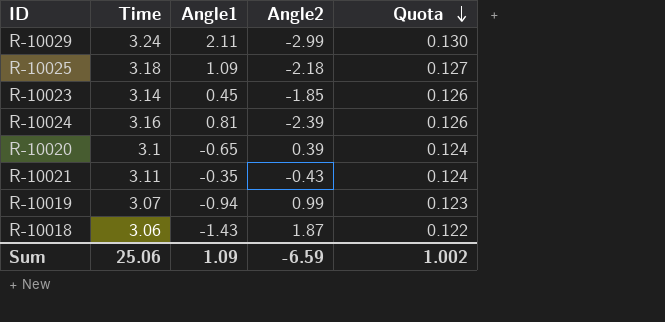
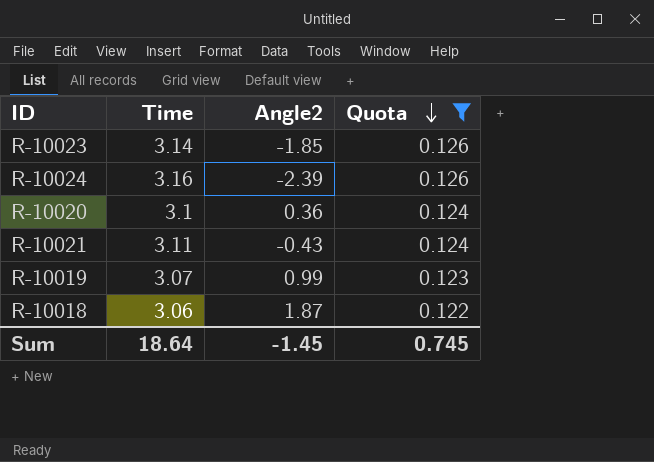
filter: none -> Quota <= 0.126
column Angle1 | position: 3 -> none
R-10020 | Angle2: 0.39 -> 0.36
Sum | Time: 25.06 -> 18.64
Sum | Angle2: -6.59 -> -1.45
Sum | Quota: 1.002 -> 0.745

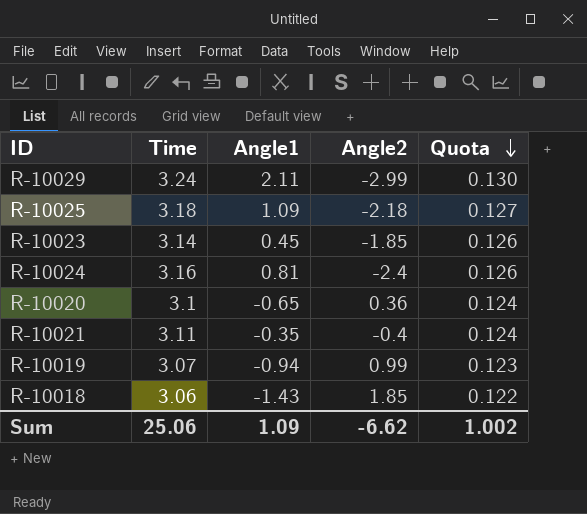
filter: Quota <= 0.126 -> none
column Angle1 | position: none -> 3
R-10024 | Angle2: -2.39 -> -2.4
R-10021 | Angle2: -0.43 -> -0.4
R-10018 | Angle2: 1.87 -> 1.85
Sum | Time: 18.64 -> 25.06
Sum | Angle2: -1.45 -> -6.62
Sum | Quota: 0.745 -> 1.002

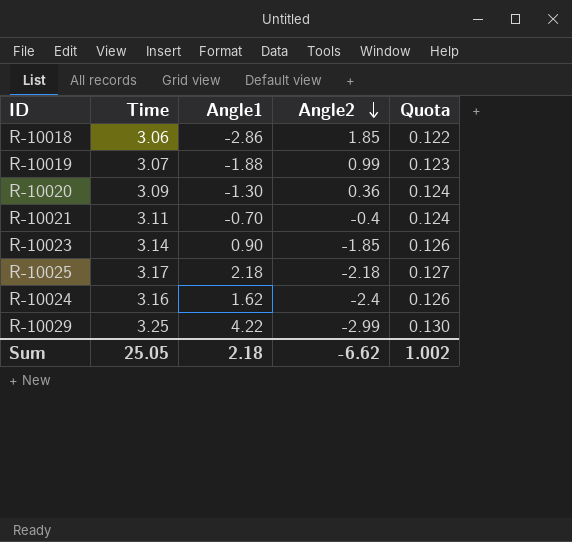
row order: Quota descending -> Angle2 descending
R-10018 | Angle1: -1.43 -> -2.86
R-10019 | Angle1: -0.94 -> -1.88
R-10020 | Time: 3.1 -> 3.09
R-10020 | Angle1: -0.65 -> -1.30
R-10021 | Angle1: -0.35 -> -0.70
R-10023 | Angle1: 0.45 -> 0.90
R-10025 | Time: 3.18 -> 3.17
R-10025 | Angle1: 1.09 -> 2.18
R-10024 | Angle1: 0.81 -> 1.62
R-10029 | Time: 3.24 -> 3.25
R-10029 | Angle1: 2.11 -> 4.22
Sum | Time: 25.06 -> 25.05
Sum | Angle1: 1.09 -> 2.18

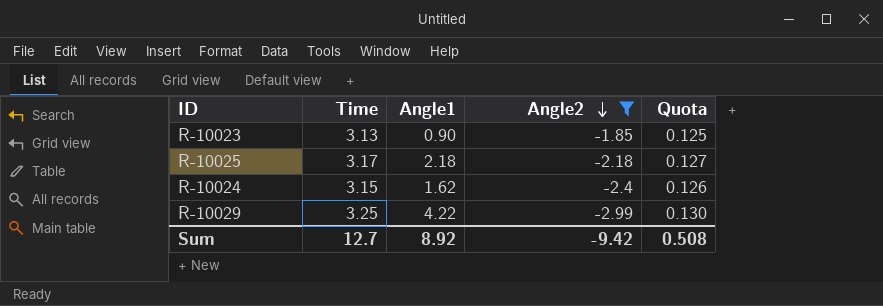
filter: none -> Angle2 <= -1.85
R-10023 | Time: 3.14 -> 3.13
R-10023 | Quota: 0.126 -> 0.125
R-10024 | Time: 3.16 -> 3.15
Sum | Time: 25.05 -> 12.7
Sum | Angle1: 2.18 -> 8.92
Sum | Angle2: -6.62 -> -9.42
Sum | Quota: 1.002 -> 0.508

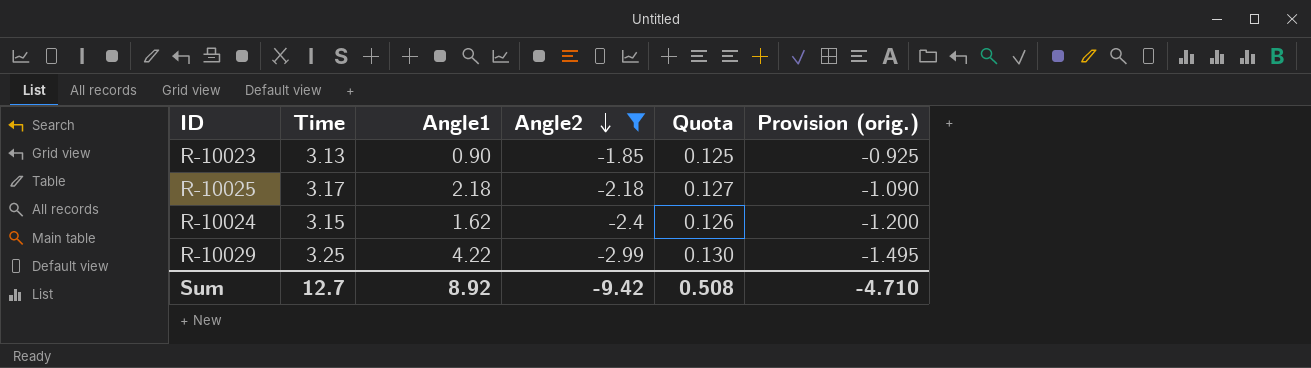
column Provision (orig.) | formula: none -> [Angle2] * 0.5

